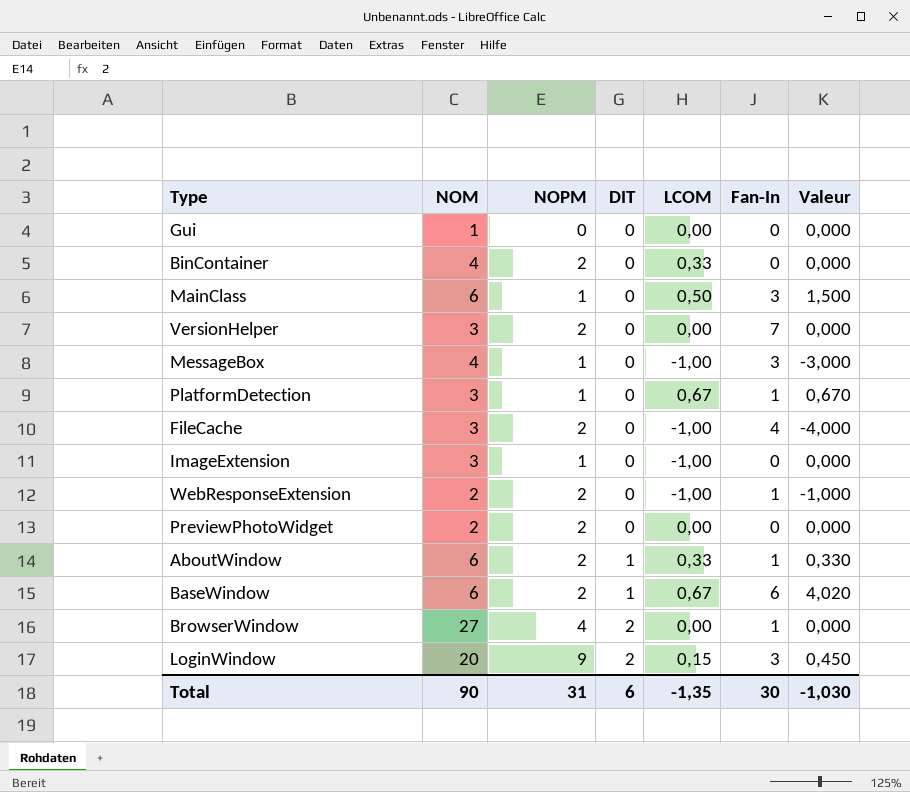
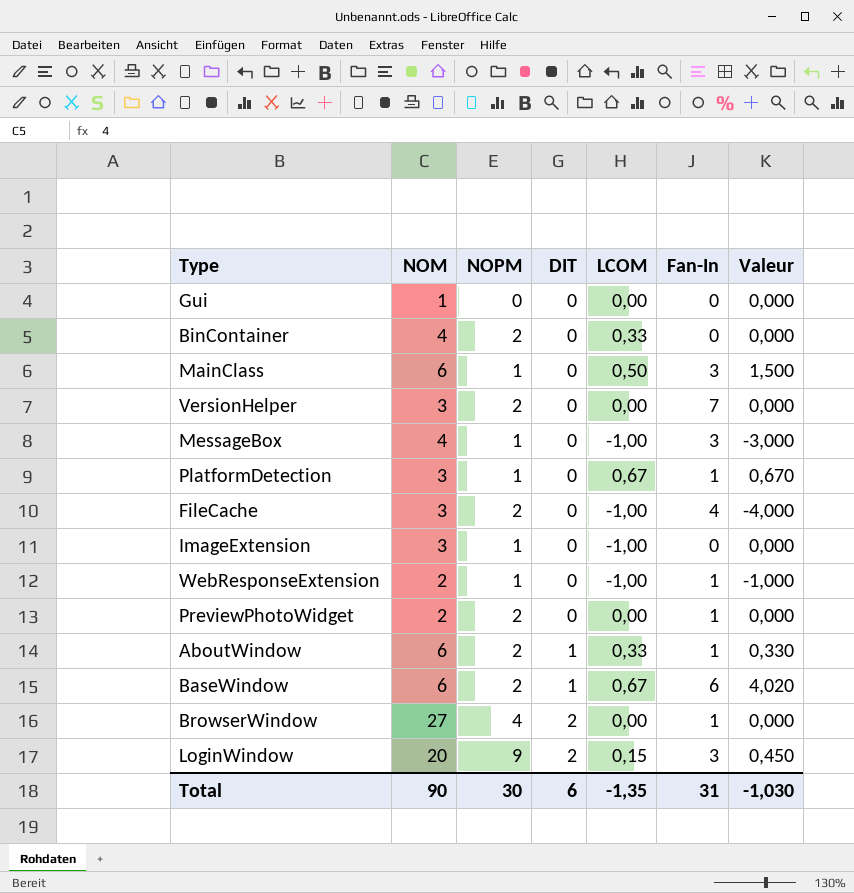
WebResponseExtension | NOPM: 2 -> 1
PreviewPhotoWidget | Fan-In: 0 -> 1
Total | NOPM: 31 -> 30
Total | Fan-In: 30 -> 31

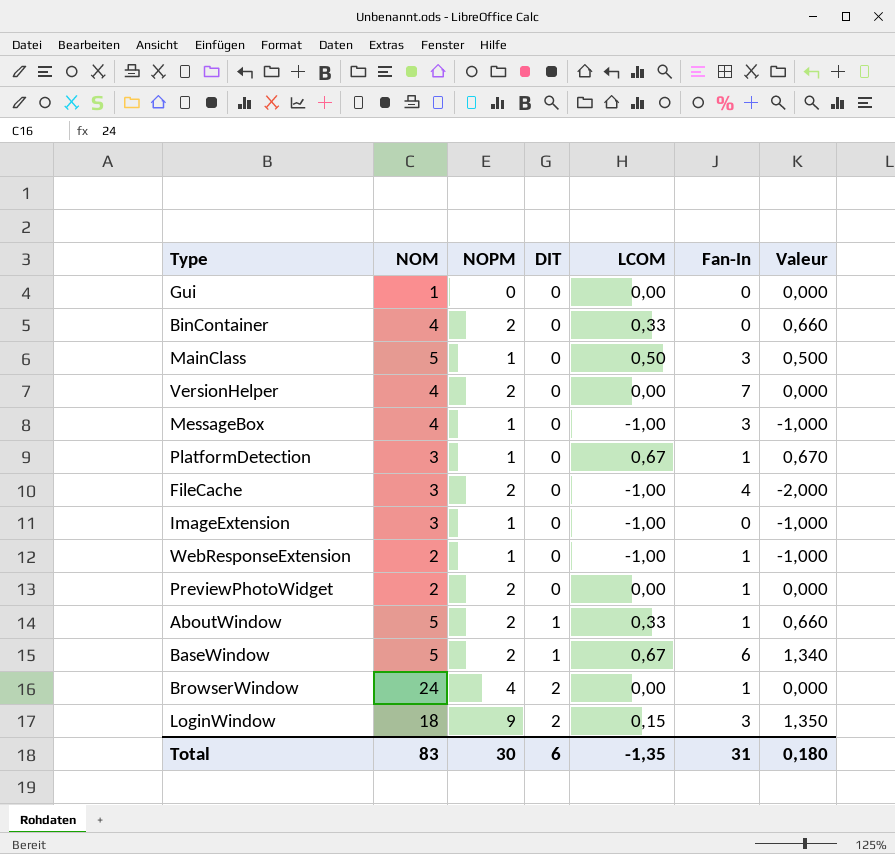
column Valeur | formula: [LCOM] * [Fan-In] -> [NOPM] * [LCOM]
MainClass | NOM: 6 -> 5
VersionHelper | NOM: 3 -> 4
AboutWindow | NOM: 6 -> 5
BaseWindow | NOM: 6 -> 5
BrowserWindow | NOM: 27 -> 24
LoginWindow | NOM: 20 -> 18
Total | NOM: 90 -> 83
Total | Valeur: -1,030 -> 0,180

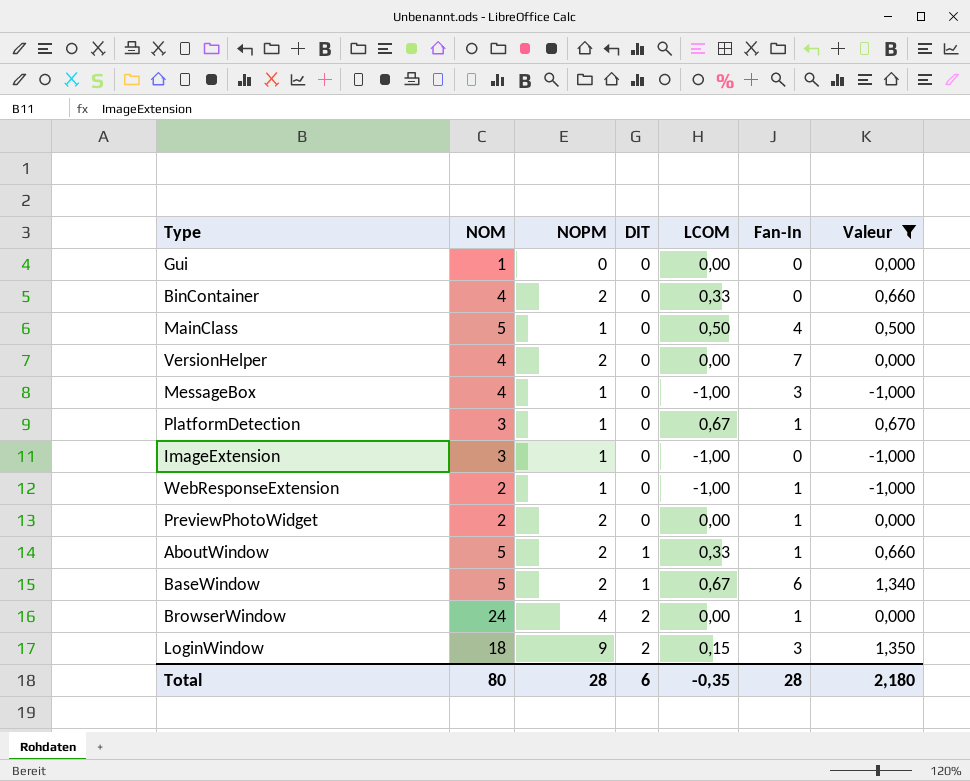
filter: none -> Valeur != -2,000
MainClass | Fan-In: 3 -> 4
Total | NOM: 83 -> 80
Total | NOPM: 30 -> 28
Total | LCOM: -1,35 -> -0,35
Total | Fan-In: 31 -> 28
Total | Valeur: 0,180 -> 2,180

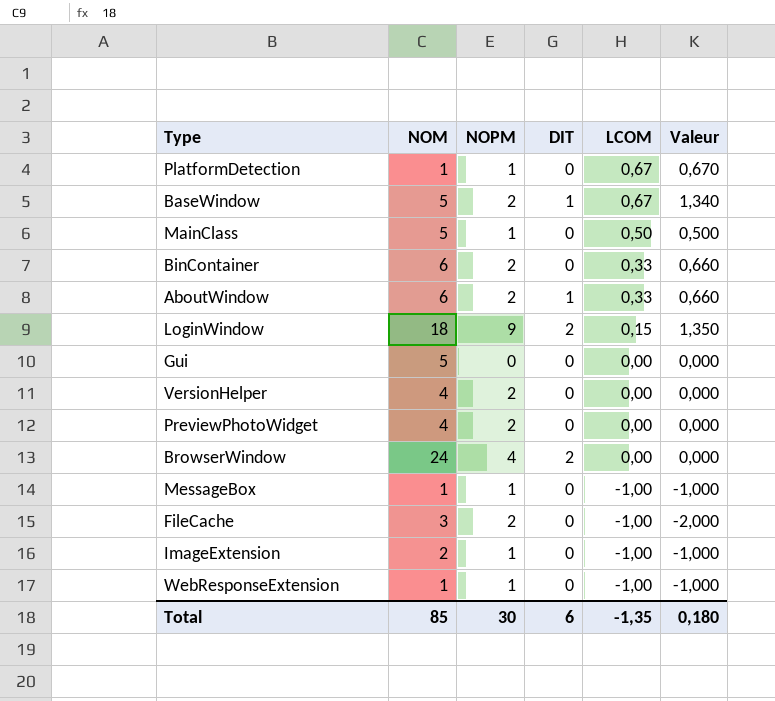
filter: Valeur != -2,000 -> none
row order: DIT ascending -> LCOM descending
column Fan-In | position: 6 -> none
PlatformDetection | NOM: 3 -> 1
BinContainer | NOM: 4 -> 6
AboutWindow | NOM: 5 -> 6
Gui | NOM: 1 -> 5
PreviewPhotoWidget | NOM: 2 -> 4
MessageBox | NOM: 4 -> 1
ImageExtension | NOM: 3 -> 2
WebResponseExtension | NOM: 2 -> 1
Total | NOM: 80 -> 85
Total | NOPM: 28 -> 30
Total | LCOM: -0,35 -> -1,35
Total | Valeur: 2,180 -> 0,180

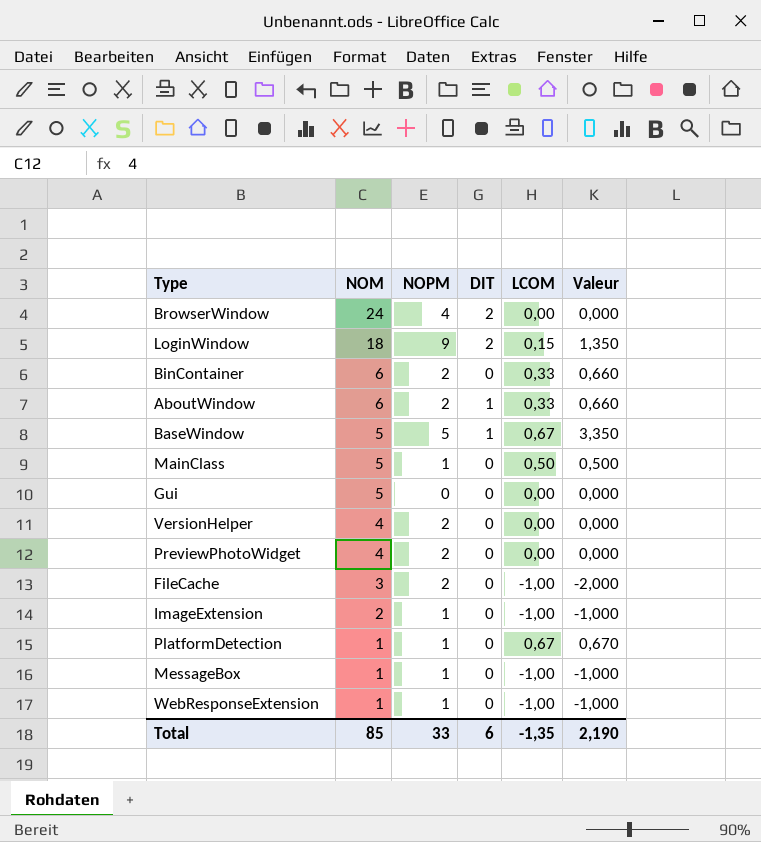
row order: LCOM descending -> NOM descending
BaseWindow | NOPM: 2 -> 5
BaseWindow | Valeur: 1,340 -> 3,350
Total | NOPM: 30 -> 33
Total | Valeur: 0,180 -> 2,190

